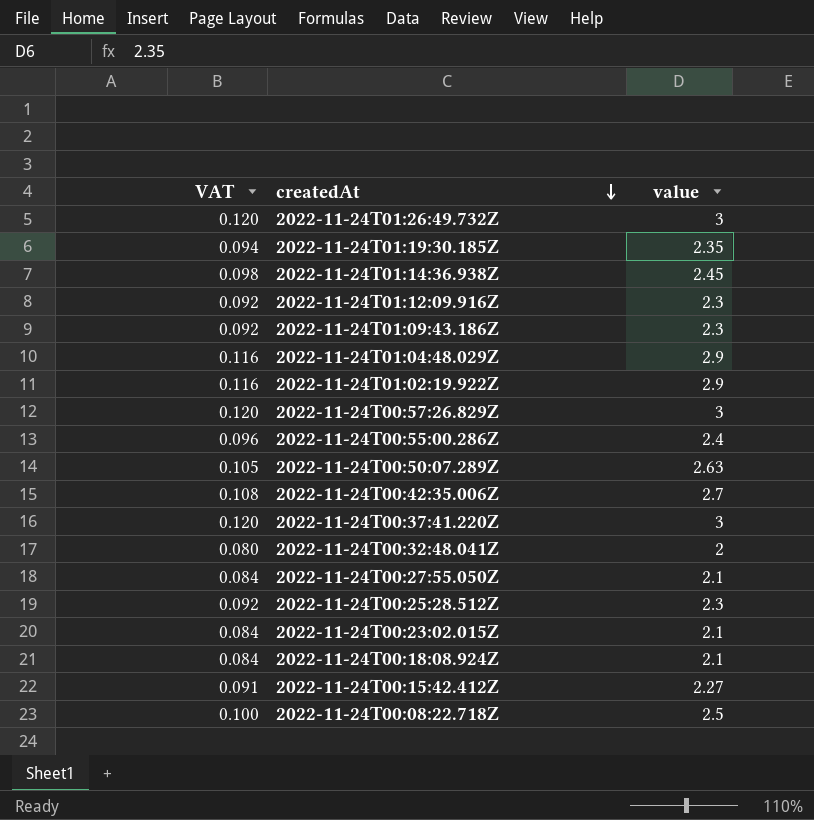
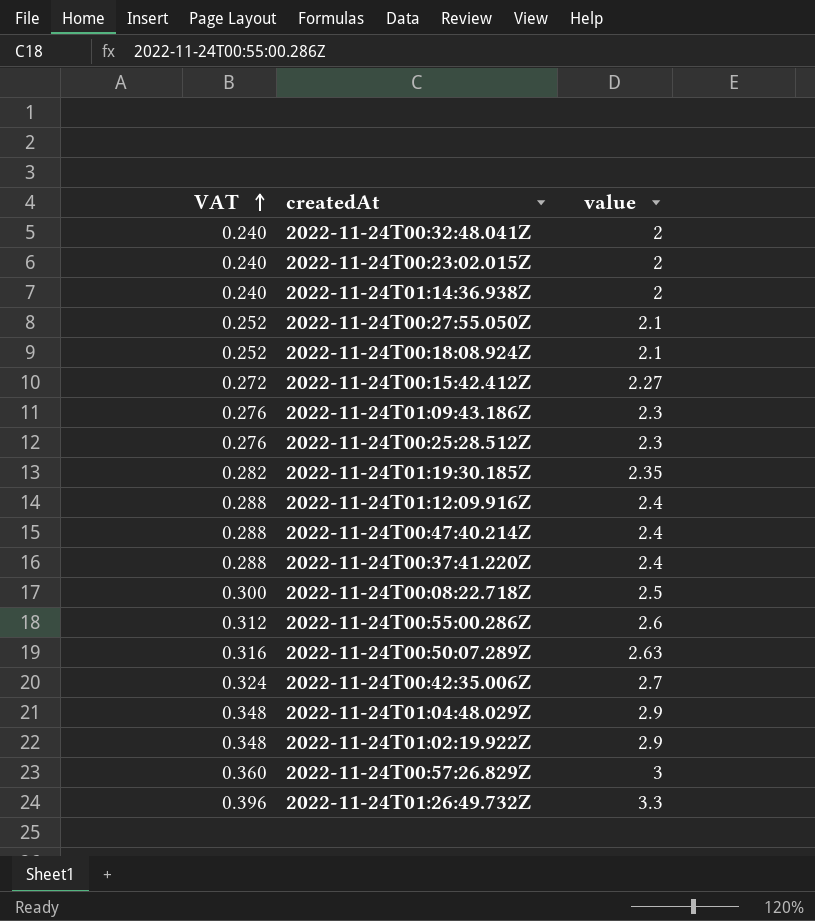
row order: createdAt descending -> VAT ascending
column VAT | formula: [value] * 0.04 -> [value] * 0.12
2022-11-24T00:23:02.015Z | value: 2.1 -> 2
2022-11-24T01:14:36.938Z | value: 2.45 -> 2
2022-11-24T01:12:09.916Z | value: 2.3 -> 2.4
row 2022-11-24T00:47:40.214Z: none -> 0.288 | 2.4
2022-11-24T00:37:41.220Z | value: 3 -> 2.4
2022-11-24T00:55:00.286Z | value: 2.4 -> 2.6
2022-11-24T01:26:49.732Z | value: 3 -> 3.3

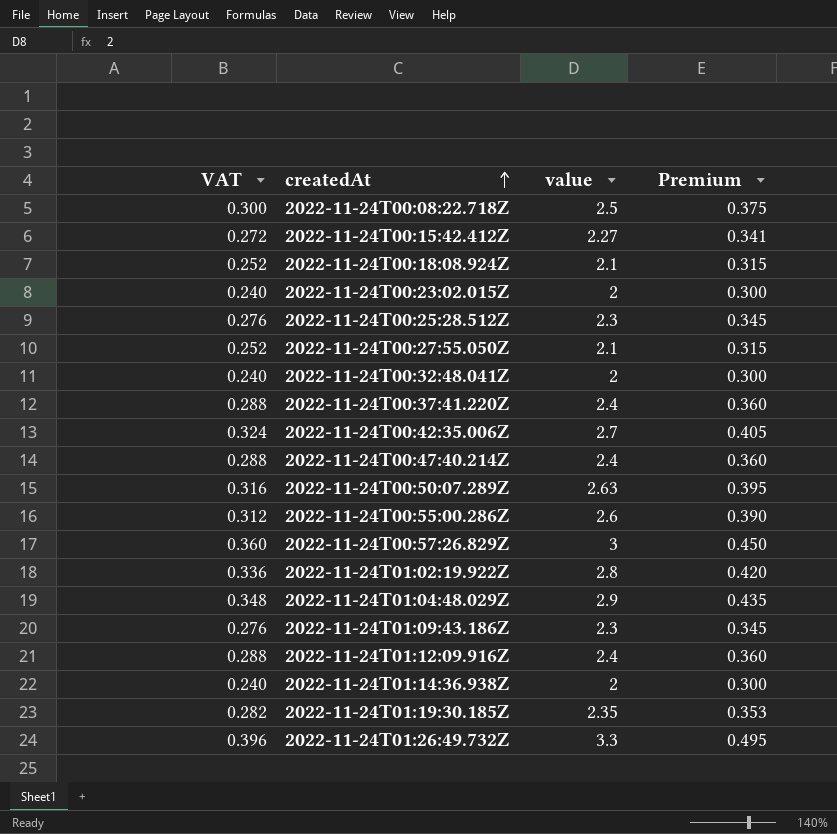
row order: VAT ascending -> createdAt ascending
column Premium | formula: none -> [value] * 0.15
2022-11-24T01:02:19.922Z | VAT: 0.348 -> 0.336
2022-11-24T01:02:19.922Z | value: 2.9 -> 2.8

